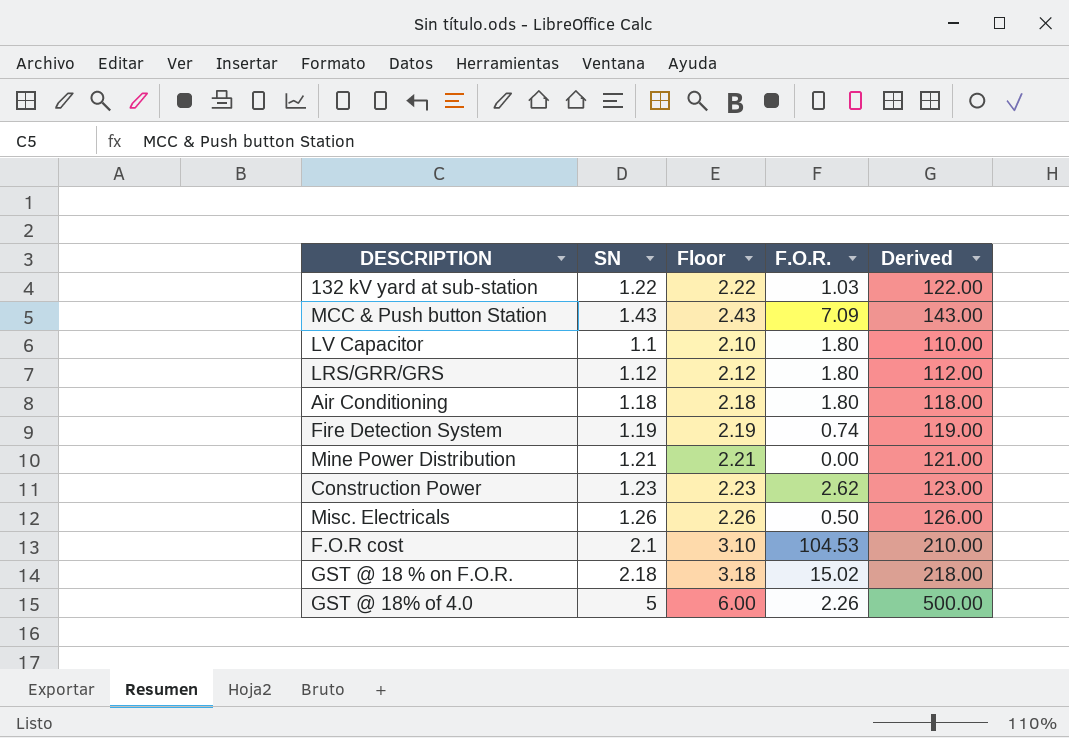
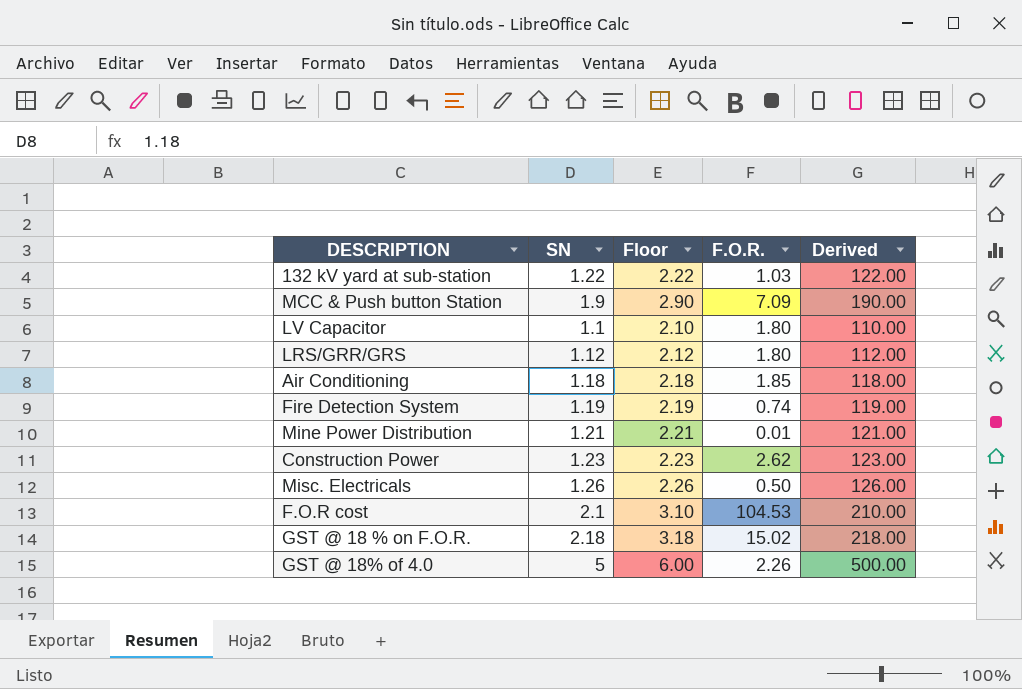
MCC & Push button Station | SN: 1.43 -> 1.9
MCC & Push button Station | Floor: 2.43 -> 2.90
MCC & Push button Station | Derived: 143.00 -> 190.00
Air Conditioning | F.O.R.: 1.80 -> 1.85
Mine Power Distribution | F.O.R.: 0.00 -> 0.01

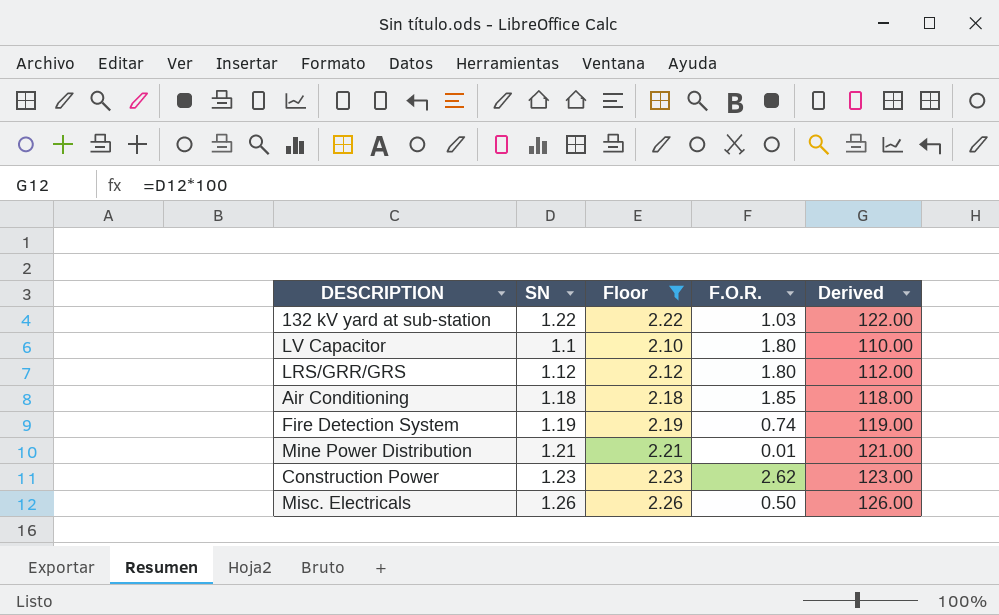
filter: none -> Floor <= 2.26

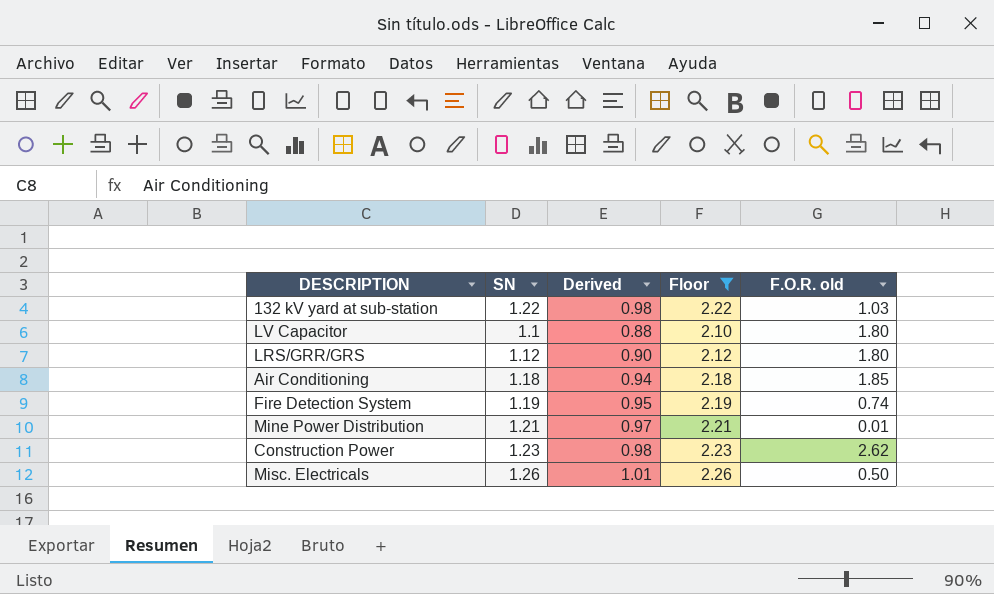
column Derived | formula: [SN] * 100 -> [SN] * 0.8
column Derived | position: 5 -> 3
column name: F.O.R. -> F.O.R. old

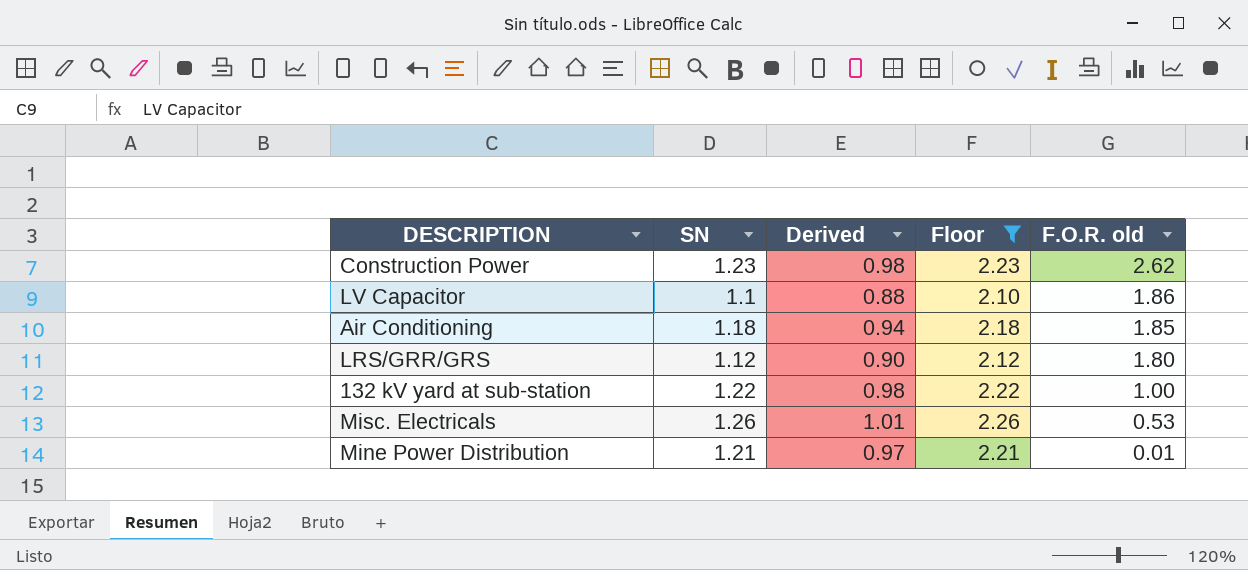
row order: none -> F.O.R. old descending
row Fire Detection System: 1.19 | 0.95 | 2.19 | 0.74 -> none
LV Capacitor | F.O.R. old: 1.80 -> 1.86
132 kV yard at sub-station | F.O.R. old: 1.03 -> 1.00
Misc. Electricals | F.O.R. old: 0.50 -> 0.53

